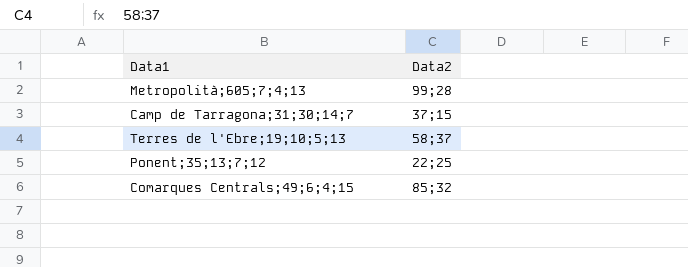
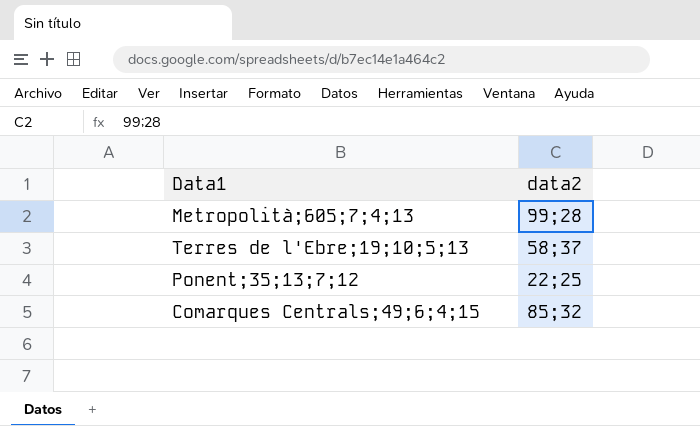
column name: Data2 -> data2
row Camp de Tarragona;31;30;14;7: 37;15 -> none

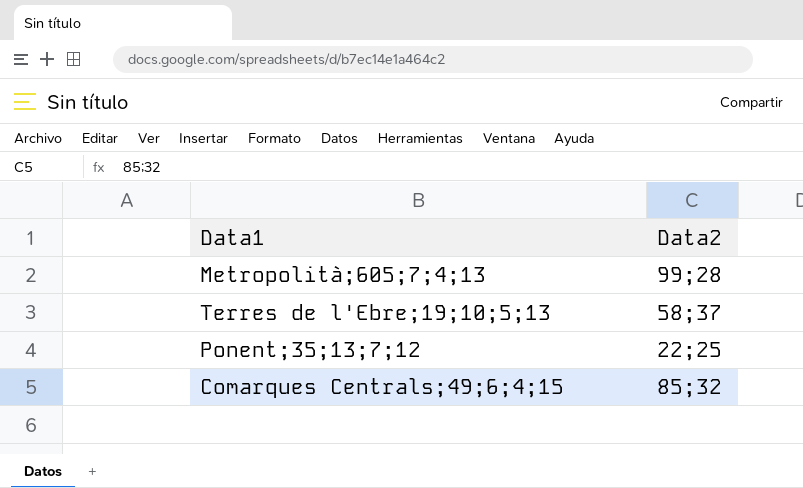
column name: data2 -> Data2

